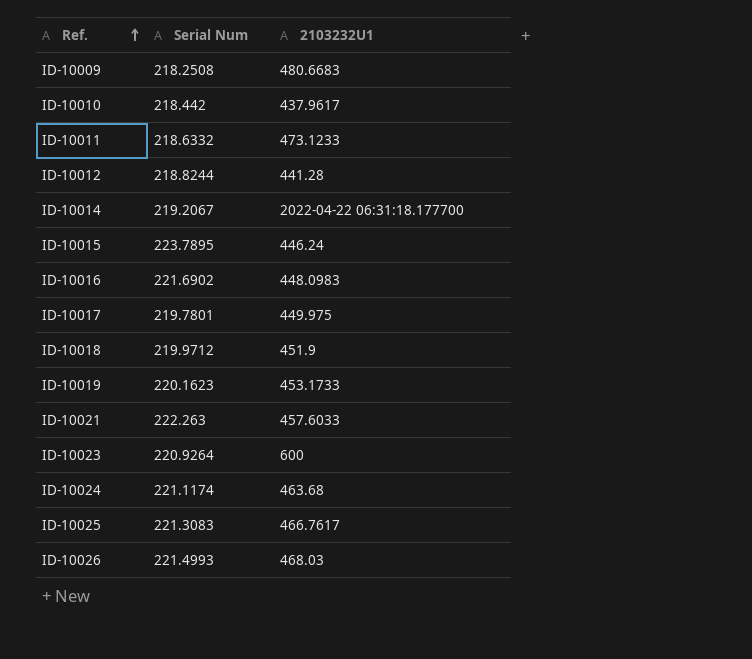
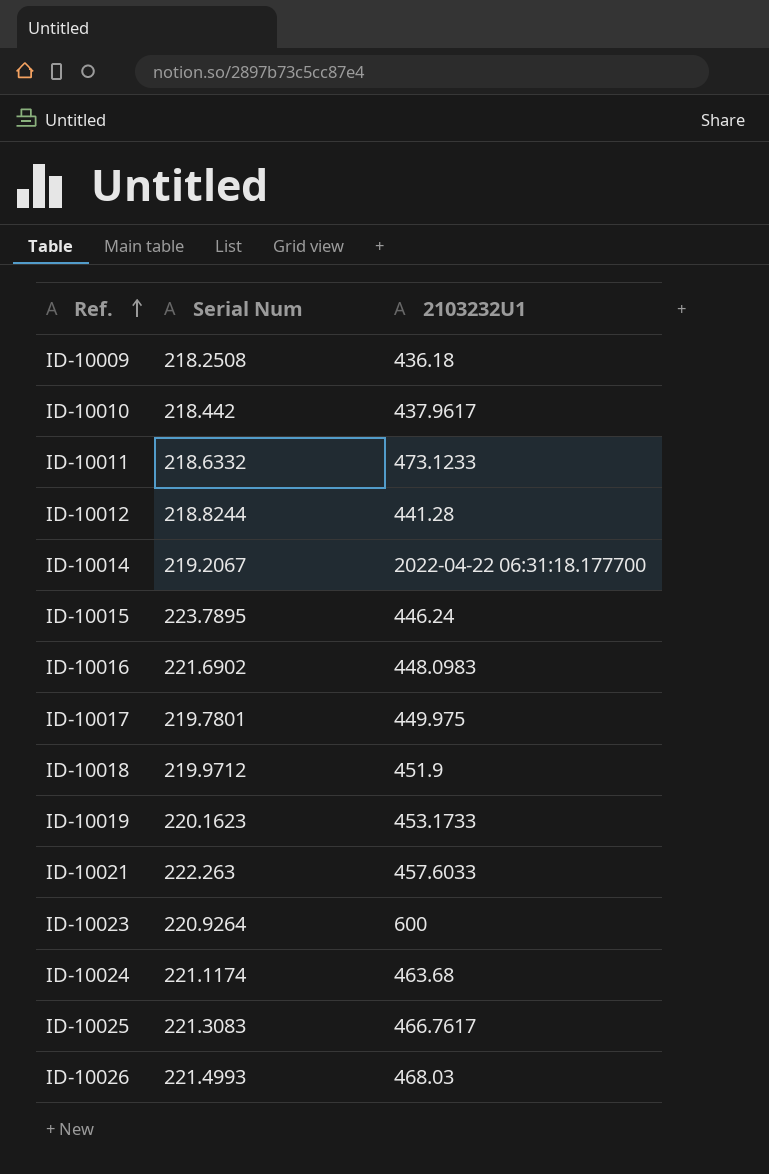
ID-10009 | 2103232U1: 480.6683 -> 436.18

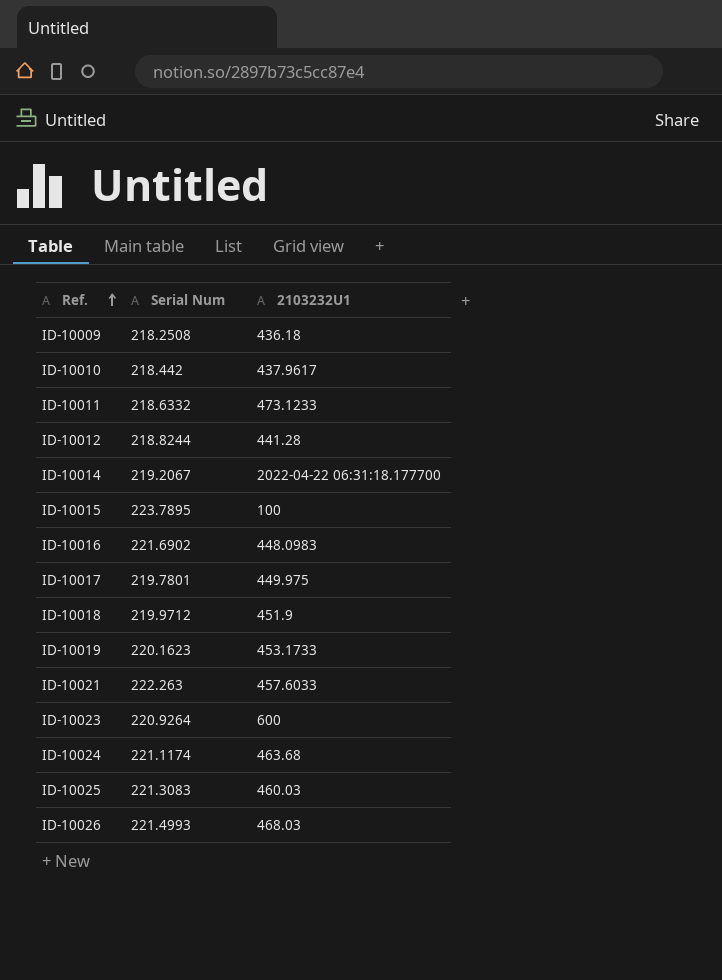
ID-10015 | 2103232U1: 446.24 -> 100
ID-10025 | 2103232U1: 466.7617 -> 460.03

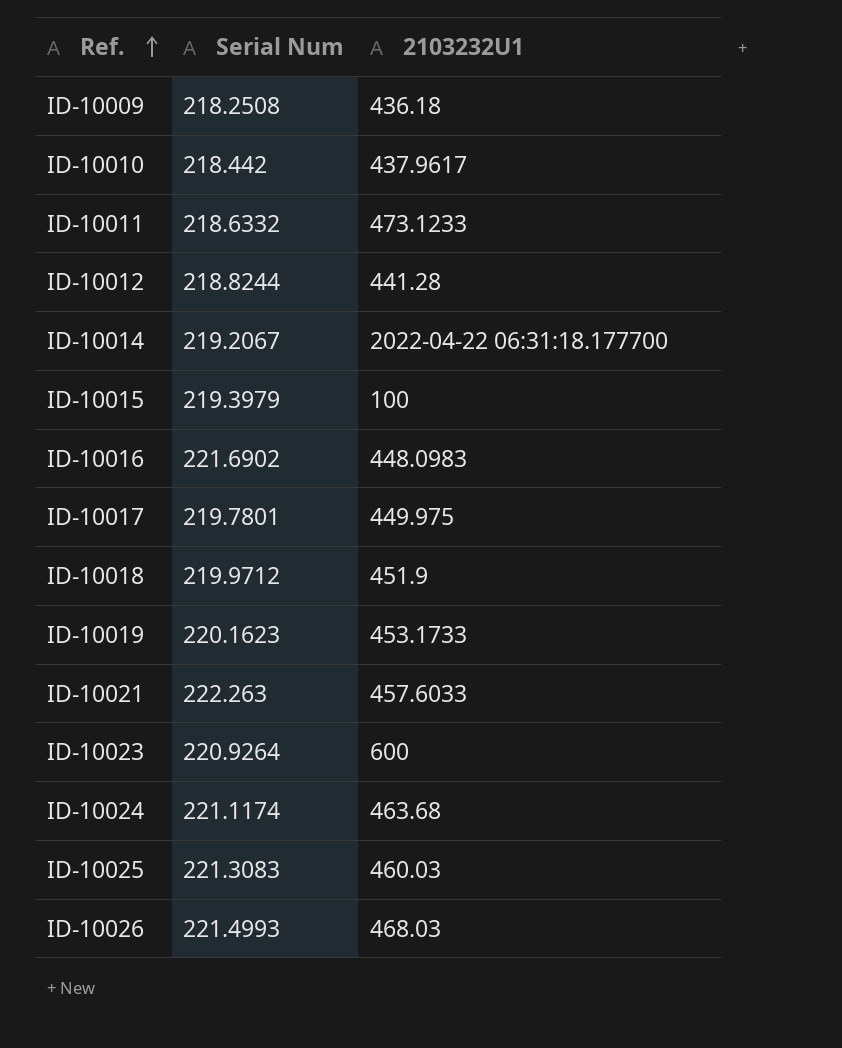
ID-10015 | Serial Num: 223.7895 -> 219.3979

